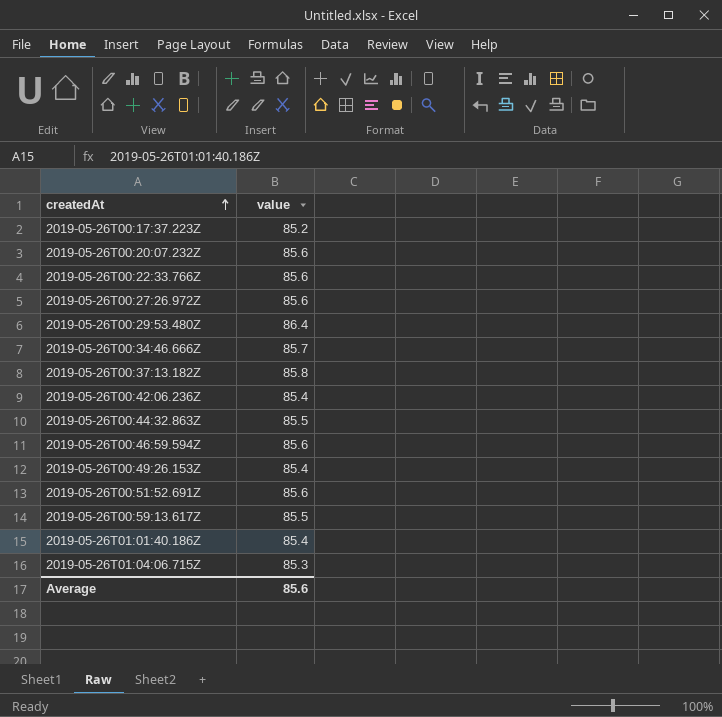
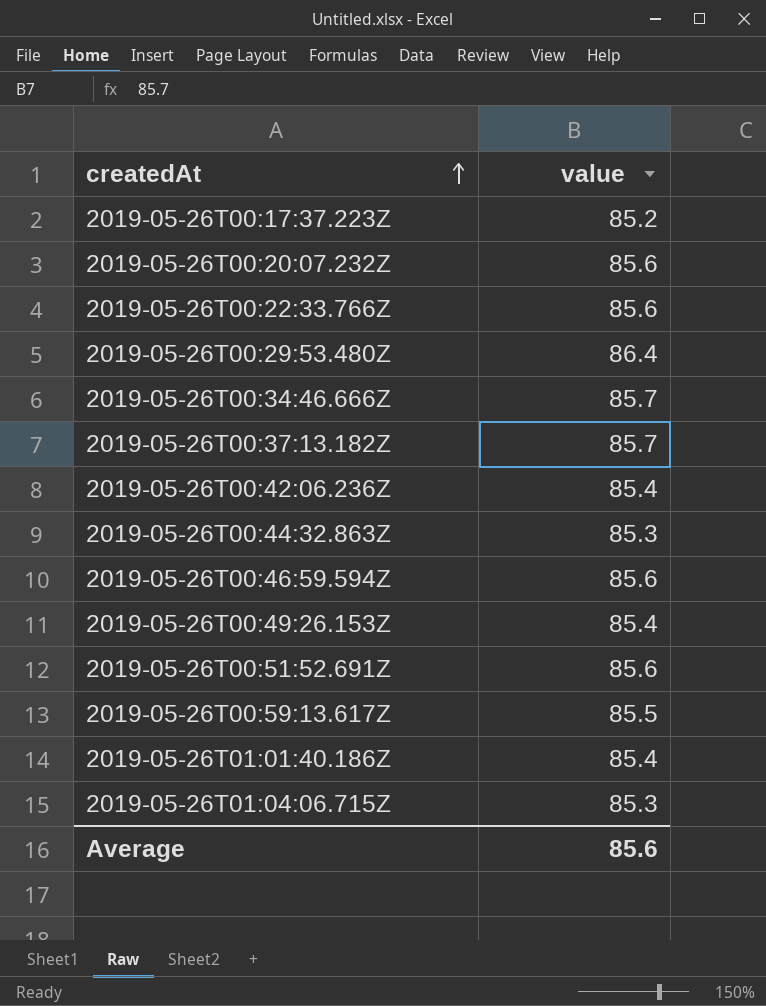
row 2019-05-26T00:27:26.972Z: 85.6 -> none
2019-05-26T00:37:13.182Z | value: 85.8 -> 85.7
2019-05-26T00:44:32.863Z | value: 85.5 -> 85.3

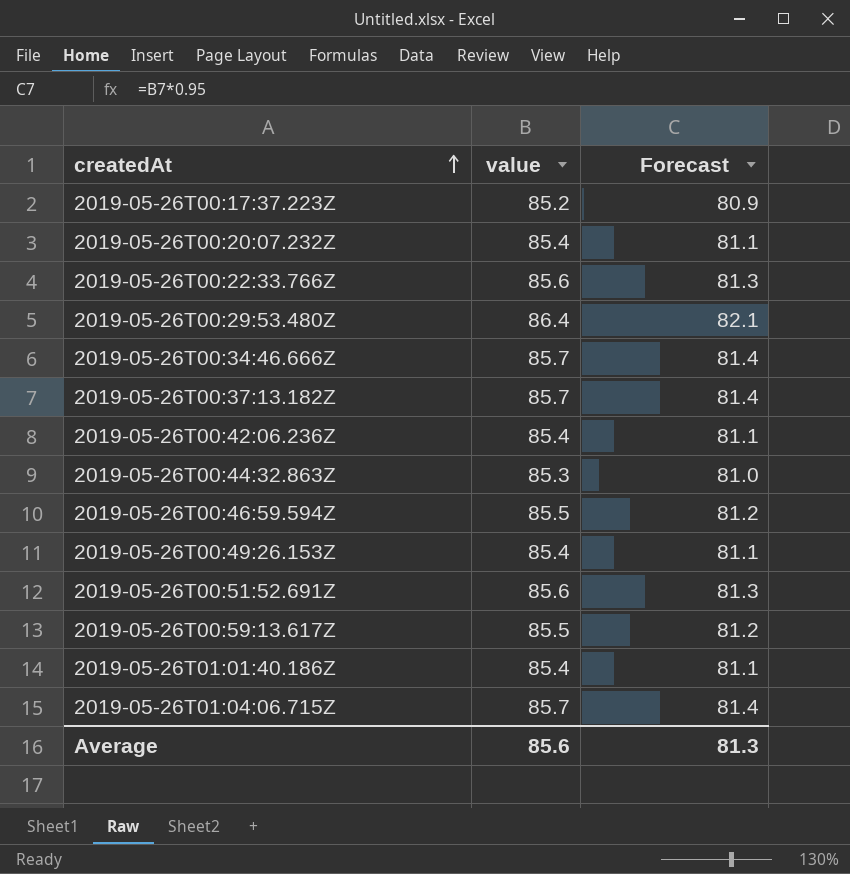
column Forecast | formula: none -> [value] * 0.95
2019-05-26T00:20:07.232Z | value: 85.6 -> 85.4
2019-05-26T00:46:59.594Z | value: 85.6 -> 85.5
2019-05-26T01:04:06.715Z | value: 85.3 -> 85.7

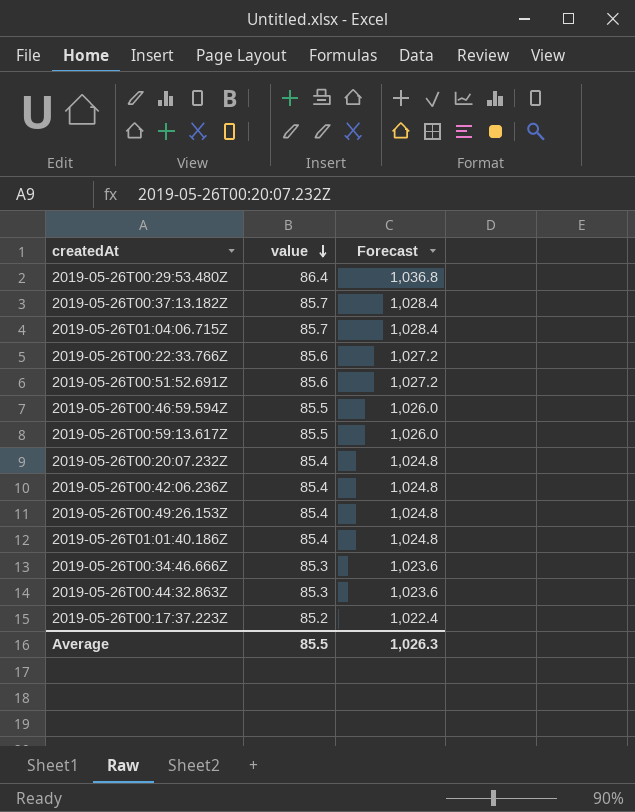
row order: createdAt ascending -> value descending
column Forecast | formula: [value] * 0.95 -> [value] * 12
2019-05-26T00:34:46.666Z | value: 85.7 -> 85.3
Average | value: 85.6 -> 85.5
Average | Forecast: 81.3 -> 1,026.3

